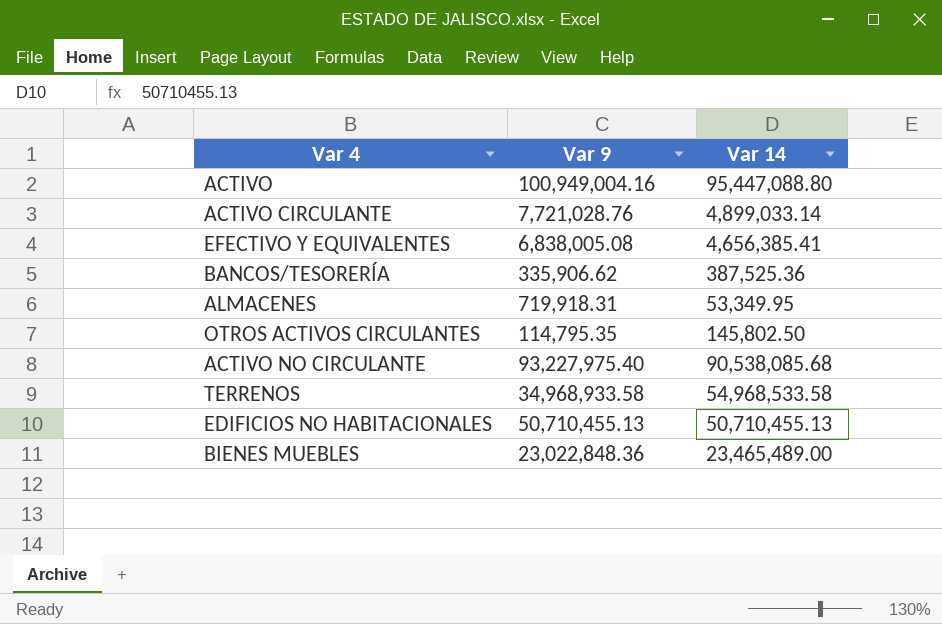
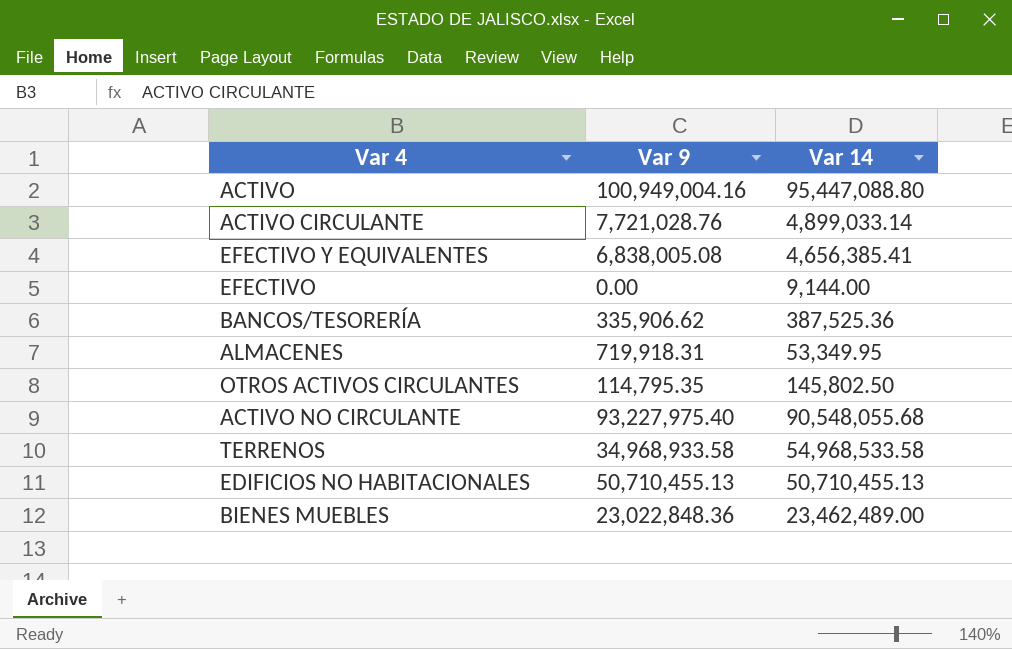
row EFECTIVO: none -> 0.00 | 9,144.00
ACTIVO NO CIRCULANTE | Var 14: 90,538,085.68 -> 90,548,055.68
BIENES MUEBLES | Var 14: 23,465,489.00 -> 23,462,489.00

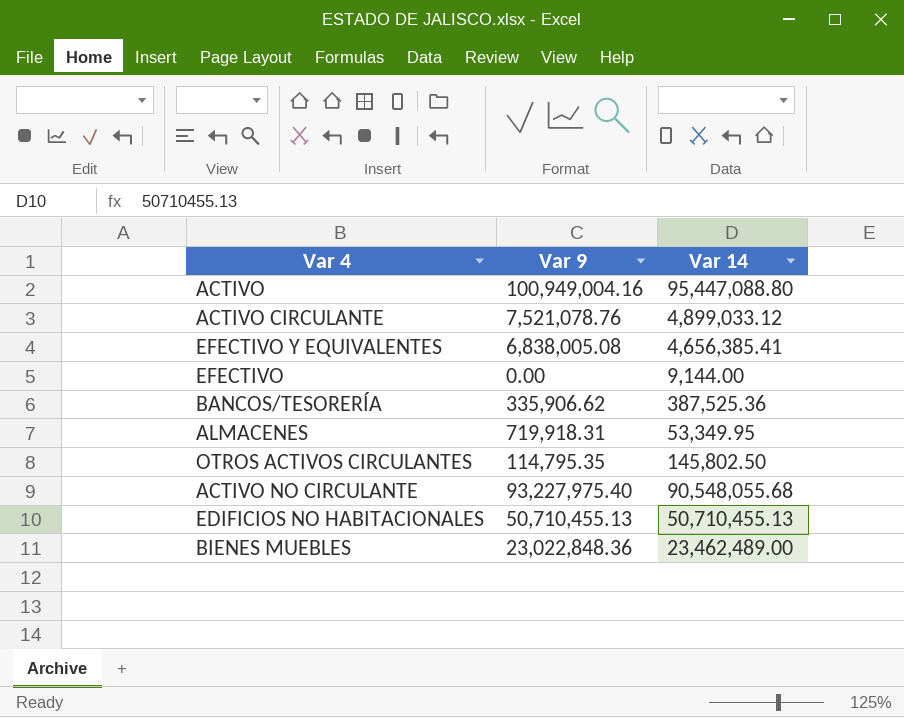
row TERRENOS: 34,968,933.58 | 54,968,533.58 -> none
ACTIVO CIRCULANTE | Var 9: 7,721,028.76 -> 7,521,078.76
ACTIVO CIRCULANTE | Var 14: 4,899,033.14 -> 4,899,033.12

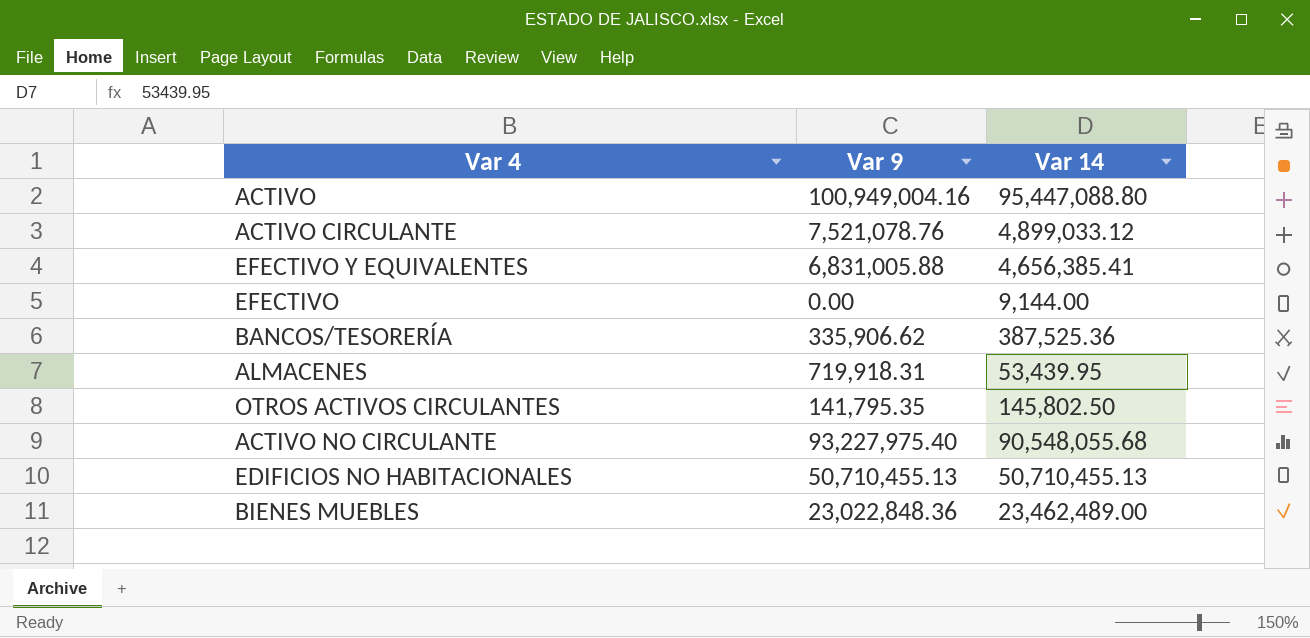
EFECTIVO Y EQUIVALENTES | Var 9: 6,838,005.08 -> 6,831,005.88
ALMACENES | Var 14: 53,349.95 -> 53,439.95
OTROS ACTIVOS CIRCULANTES | Var 9: 114,795.35 -> 141,795.35

